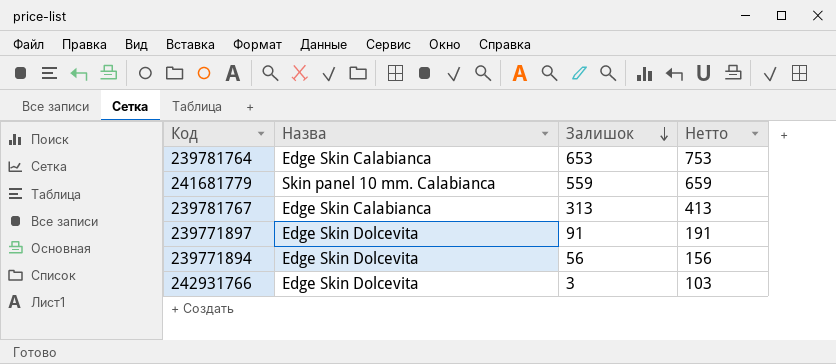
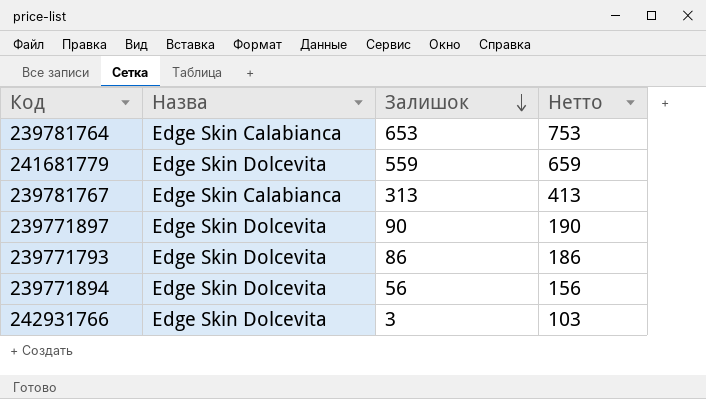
241681779 | Назва: Skin panel 10 mm. Calabianca -> Edge Skin Dolcevita
239771897 | Залишок: 91 -> 90
239771897 | Нетто: 191 -> 190
row 239771793: none -> Edge Skin Dolcevita | 86 | 186

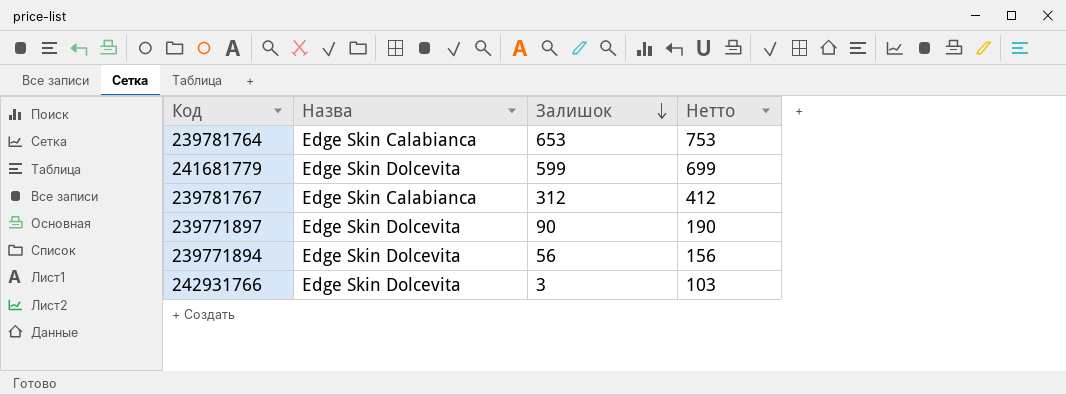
row 239771793: Edge Skin Dolcevita | 86 | 186 -> none
241681779 | Залишок: 559 -> 599
241681779 | Нетто: 659 -> 699
239781767 | Залишок: 313 -> 312
239781767 | Нетто: 413 -> 412

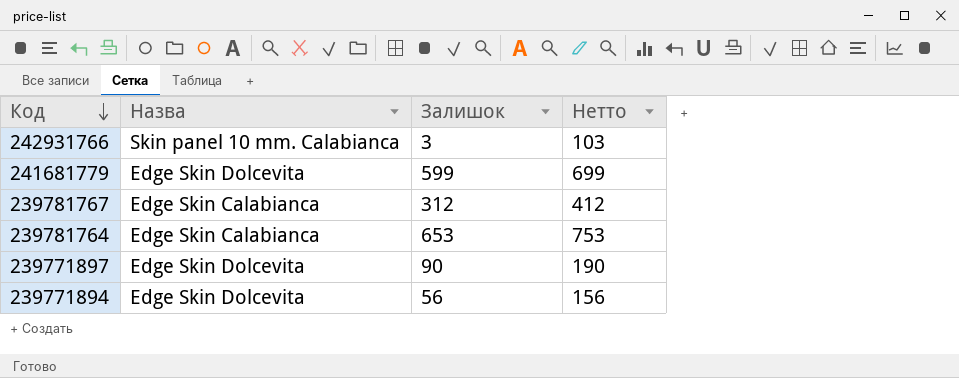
row order: Залишок descending -> Код descending
242931766 | Назва: Edge Skin Dolcevita -> Skin panel 10 mm. Calabianca

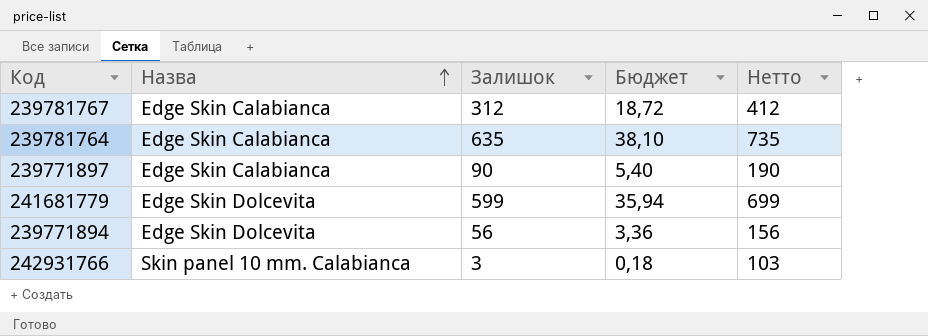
row order: Код descending -> Назва ascending
column Бюджет | formula: none -> [Залишок] * 0,06
239781764 | Залишок: 653 -> 635
239781764 | Нетто: 753 -> 735
239771897 | Назва: Edge Skin Dolcevita -> Edge Skin Calabianca

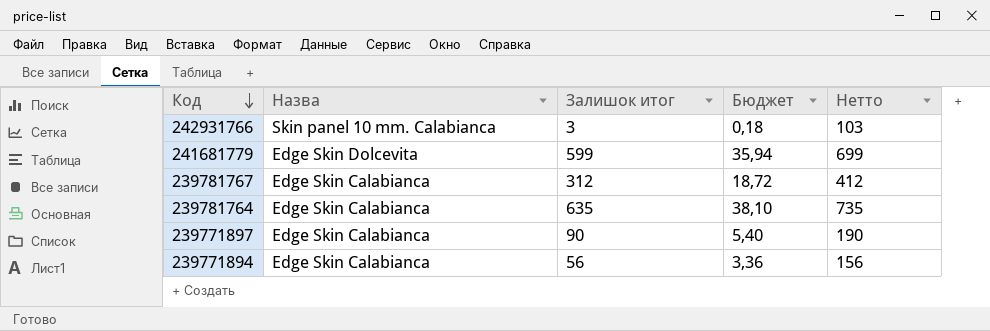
row order: Назва ascending -> Код descending
column name: Залишок -> Залишок итог
239771894 | Назва: Edge Skin Dolcevita -> Edge Skin Calabianca

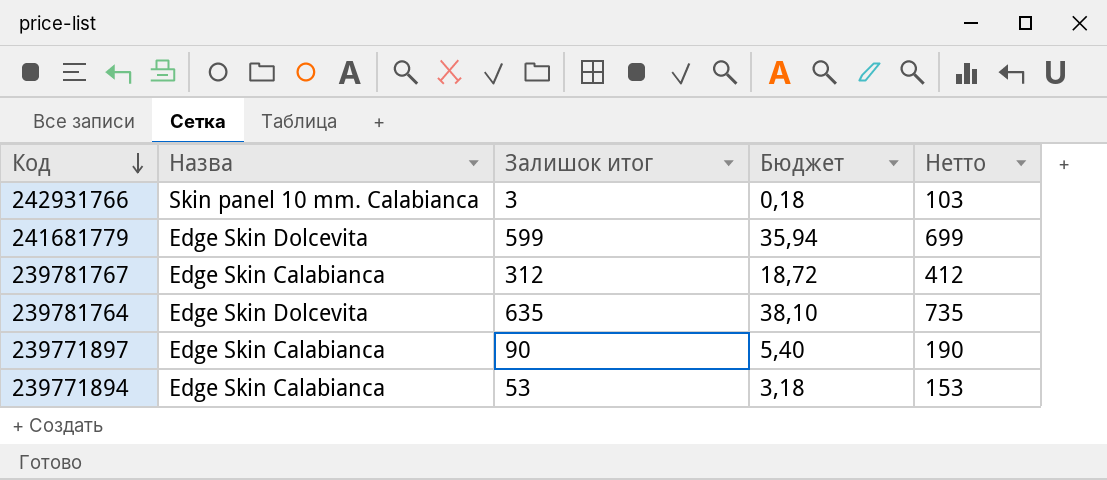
239781764 | Назва: Edge Skin Calabianca -> Edge Skin Dolcevita
239771894 | Залишок итог: 56 -> 53
239771894 | Бюджет: 3,36 -> 3,18
239771894 | Нетто: 156 -> 153

